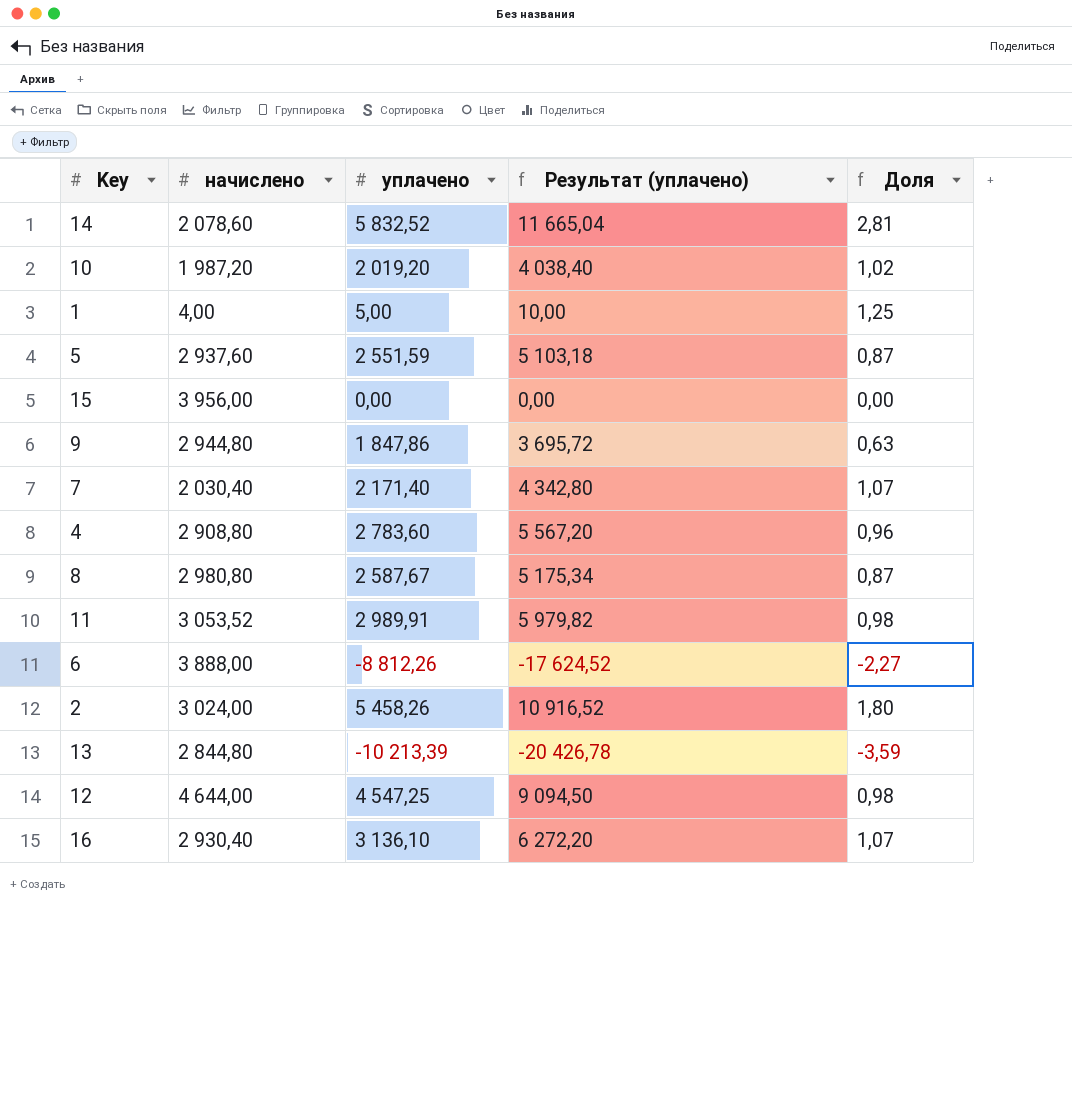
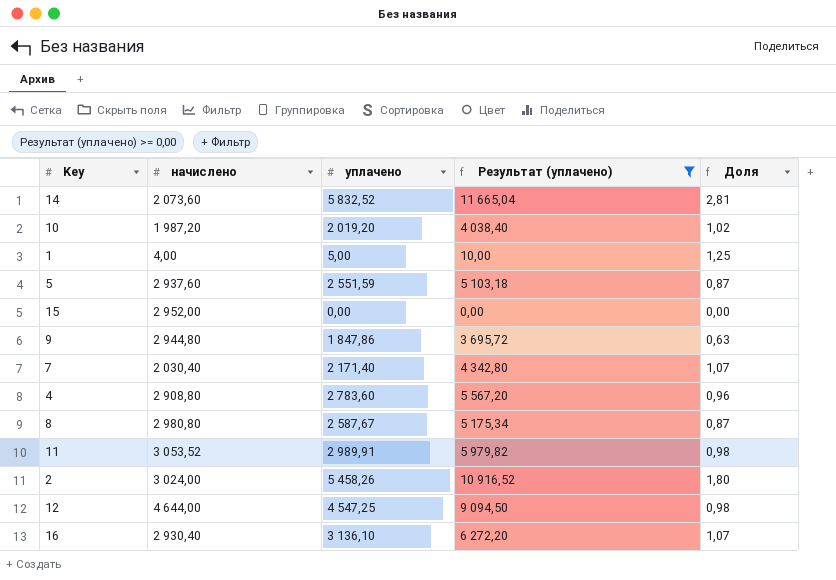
filter: none -> Результат (уплачено) >= 0,00
14 | начислено: 2 078,60 -> 2 073,60
15 | начислено: 3 956,00 -> 2 952,00

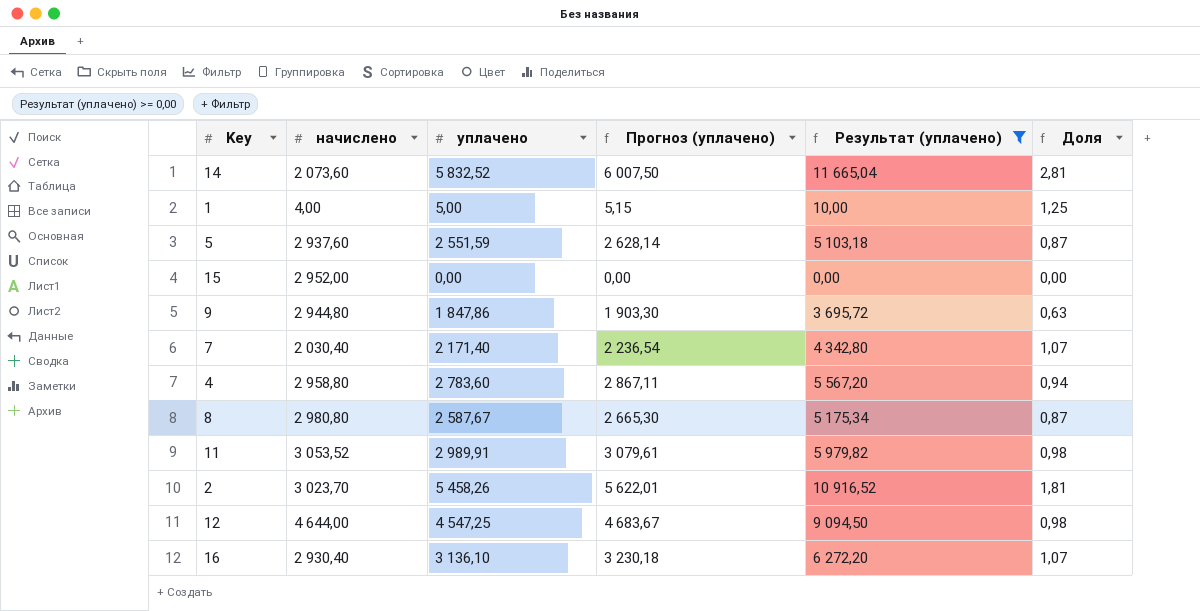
column Прогноз (уплачено) | formula: none -> [уплачено] * 1,03
row 10: 1 987,20 | 2 019,20 | 4 038,40 | 1,02 -> none
4 | начислено: 2 908,80 -> 2 958,80
4 | Доля: 0,96 -> 0,94
2 | начислено: 3 024,00 -> 3 023,70
2 | Доля: 1,80 -> 1,81

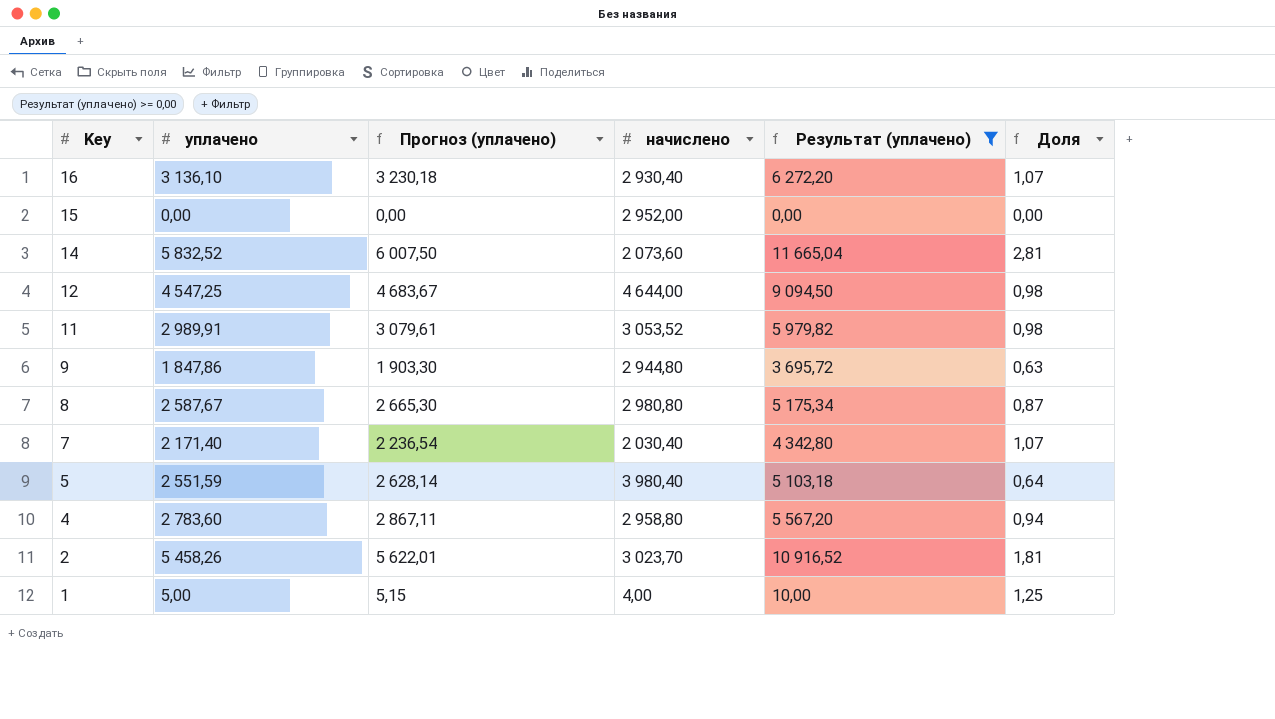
row order: none -> Key descending
column начислено | position: 2 -> 4
5 | начислено: 2 937,60 -> 3 980,40
5 | Доля: 0,87 -> 0,64

